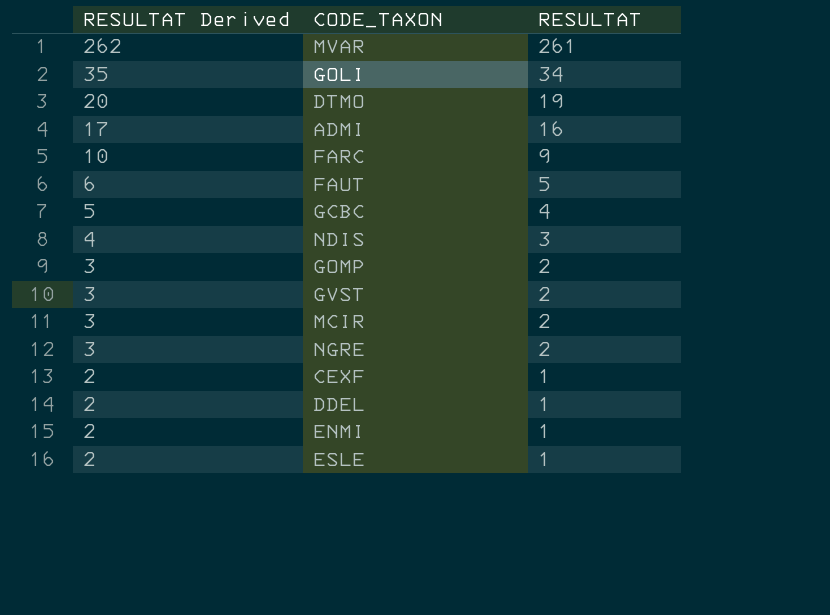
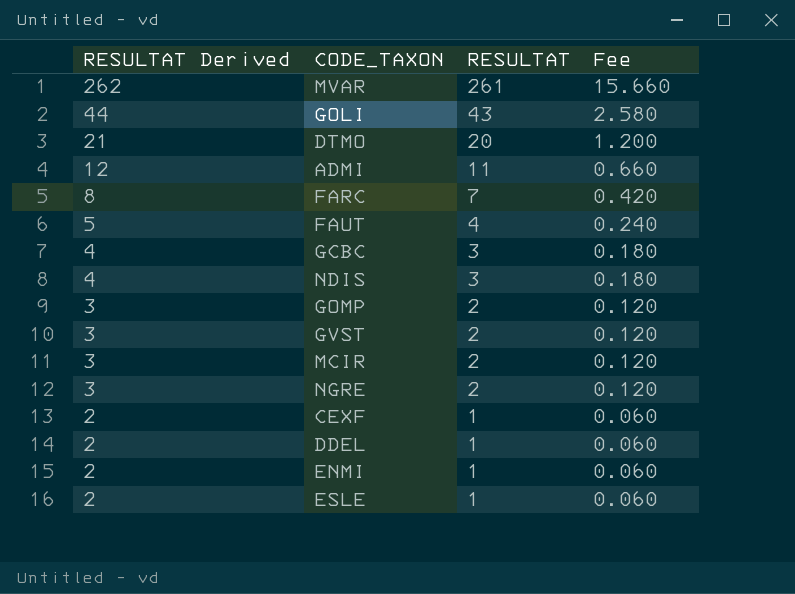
column Fee | formula: none -> [RESULTAT] * 0.06
GOLI | RESULTAT Derived: 35 -> 44
GOLI | RESULTAT: 34 -> 43
DTMO | RESULTAT Derived: 20 -> 21
DTMO | RESULTAT: 19 -> 20
ADMI | RESULTAT Derived: 17 -> 12
ADMI | RESULTAT: 16 -> 11
FARC | RESULTAT Derived: 10 -> 8
FARC | RESULTAT: 9 -> 7
FAUT | RESULTAT Derived: 6 -> 5
FAUT | RESULTAT: 5 -> 4
GCBC | RESULTAT Derived: 5 -> 4
GCBC | RESULTAT: 4 -> 3

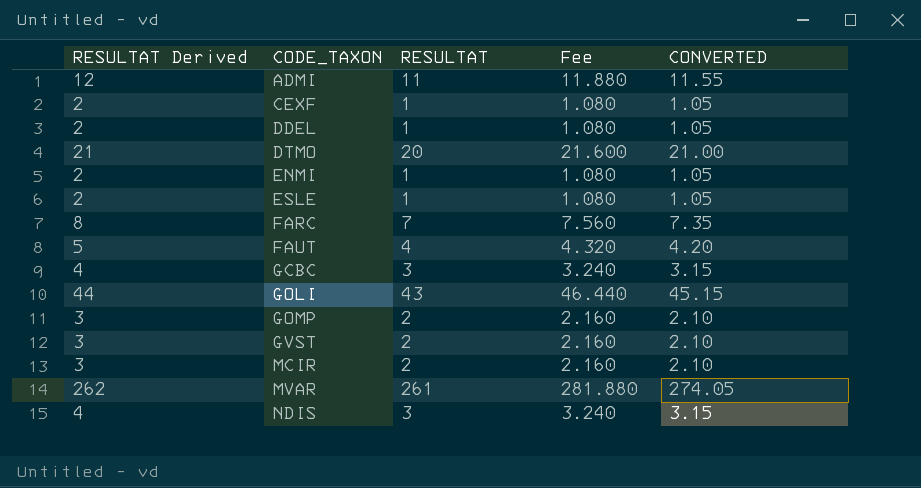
row order: RESULTAT Derived descending -> CODE_TAXON ascending
column Fee | formula: [RESULTAT] * 0.06 -> [RESULTAT] * 1.08
column CONVERTED | formula: none -> [RESULTAT] * 1.05
row NGRE: 3 | 2 | 0.120 -> none

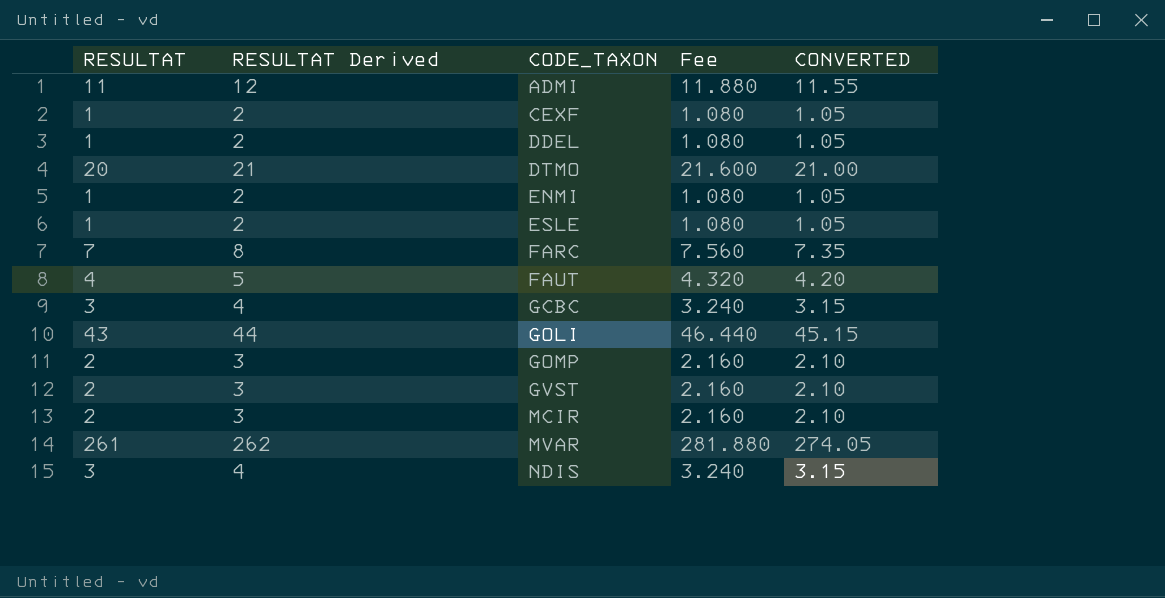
column RESULTAT | position: 3 -> 1

